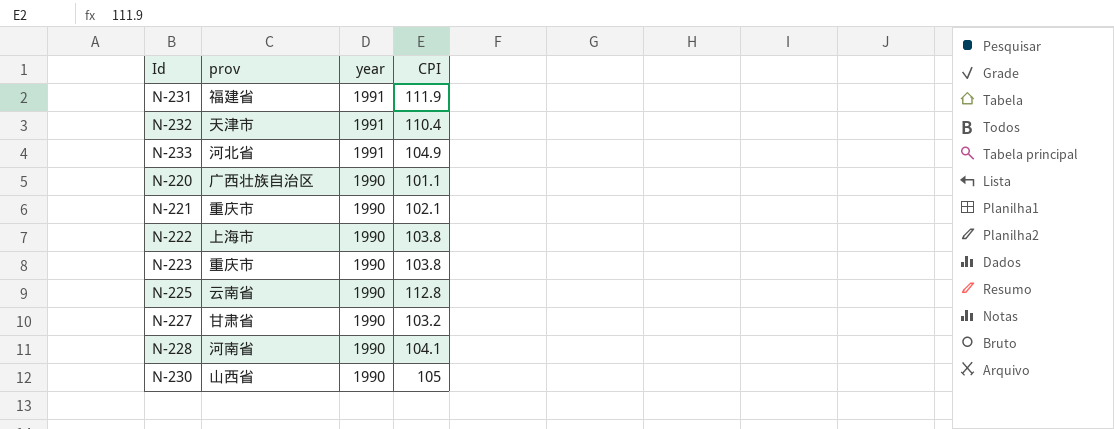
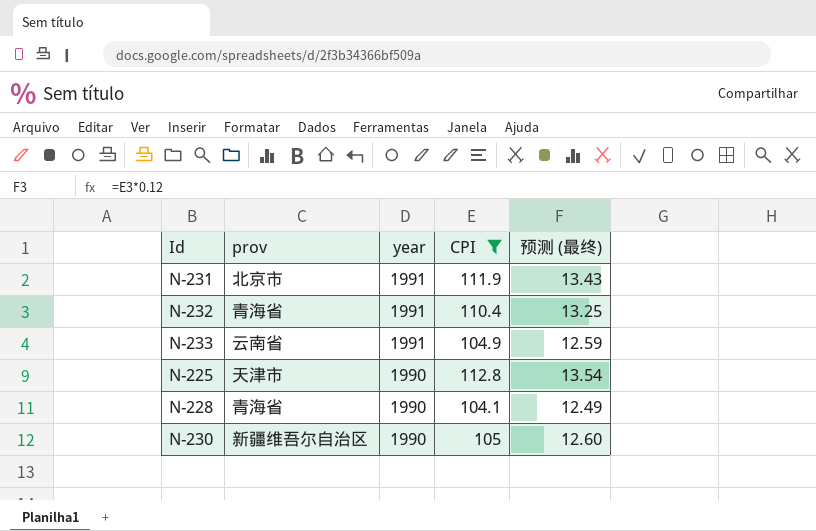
filter: none -> CPI >= 104.1
column 预测 (最终) | formula: none -> [CPI] * 0.12
N-231 | prov: 福建省 -> 北京市
N-232 | prov: 天津市 -> 青海省
N-233 | prov: 河北省 -> 云南省
N-225 | prov: 云南省 -> 天津市
N-228 | prov: 河南省 -> 青海省
N-230 | prov: 山西省 -> 新疆维吾尔自治区

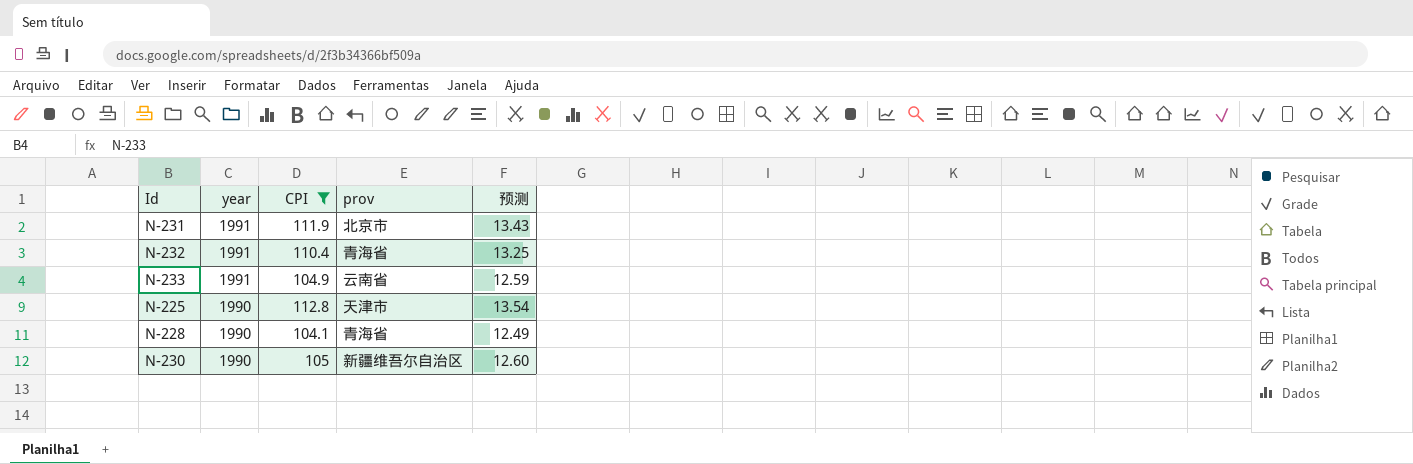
column prov | position: 2 -> 4
column name: 预测 (最终) -> 预测

